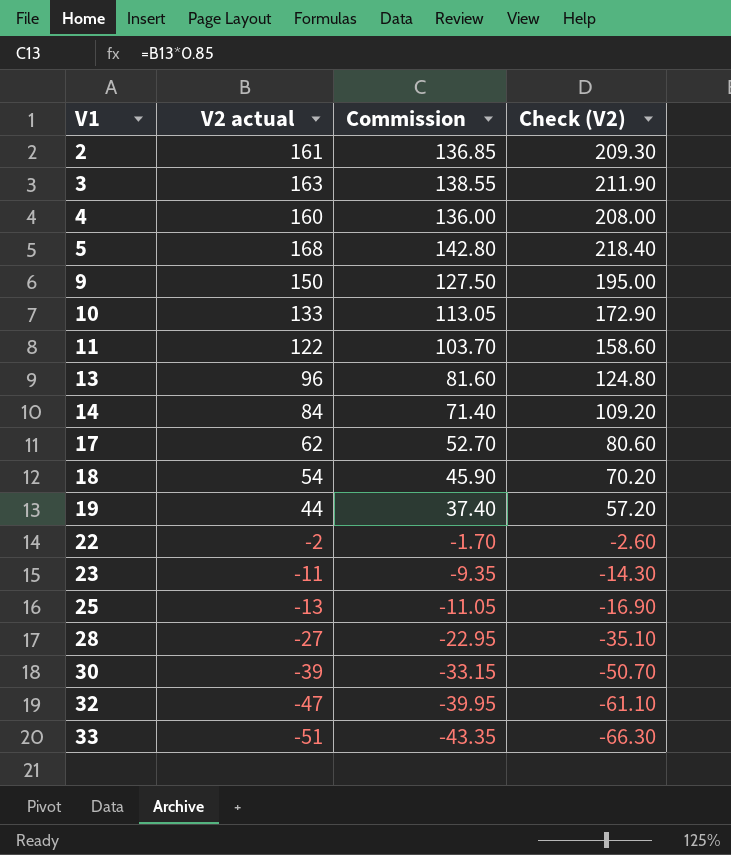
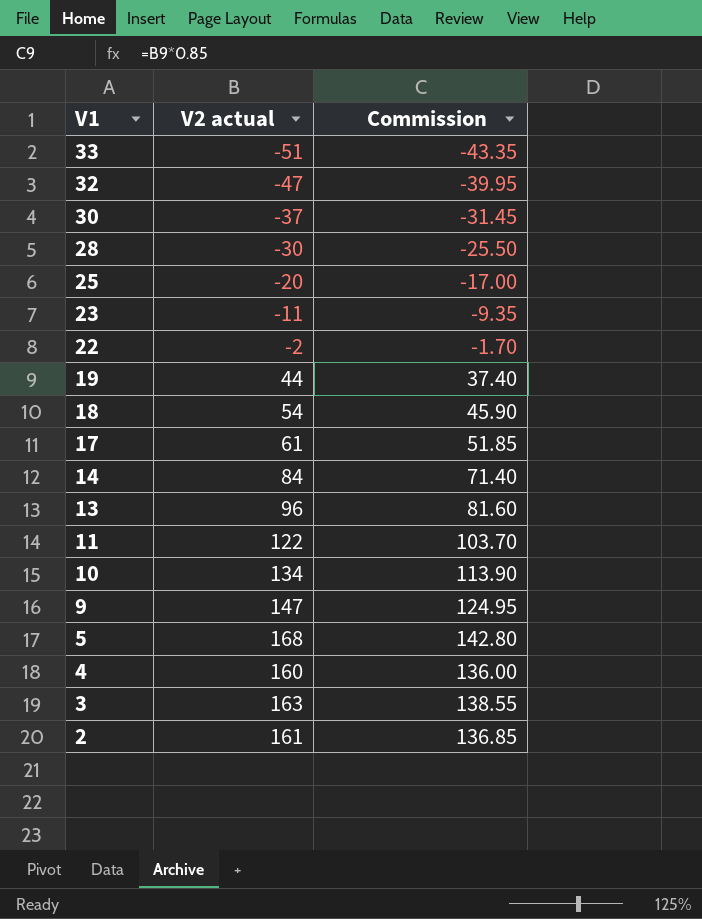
row order: V1 ascending -> V1 descending
column Check (V2) | formula: [V2 actual] * 1.3 -> none
30 | V2 actual: -39 -> -37
30 | Commission: -33.15 -> -31.45
28 | V2 actual: -27 -> -30
28 | Commission: -22.95 -> -25.50
25 | V2 actual: -13 -> -20
25 | Commission: -11.05 -> -17.00
17 | V2 actual: 62 -> 61
17 | Commission: 52.70 -> 51.85
10 | V2 actual: 133 -> 134
10 | Commission: 113.05 -> 113.90
9 | V2 actual: 150 -> 147
9 | Commission: 127.50 -> 124.95

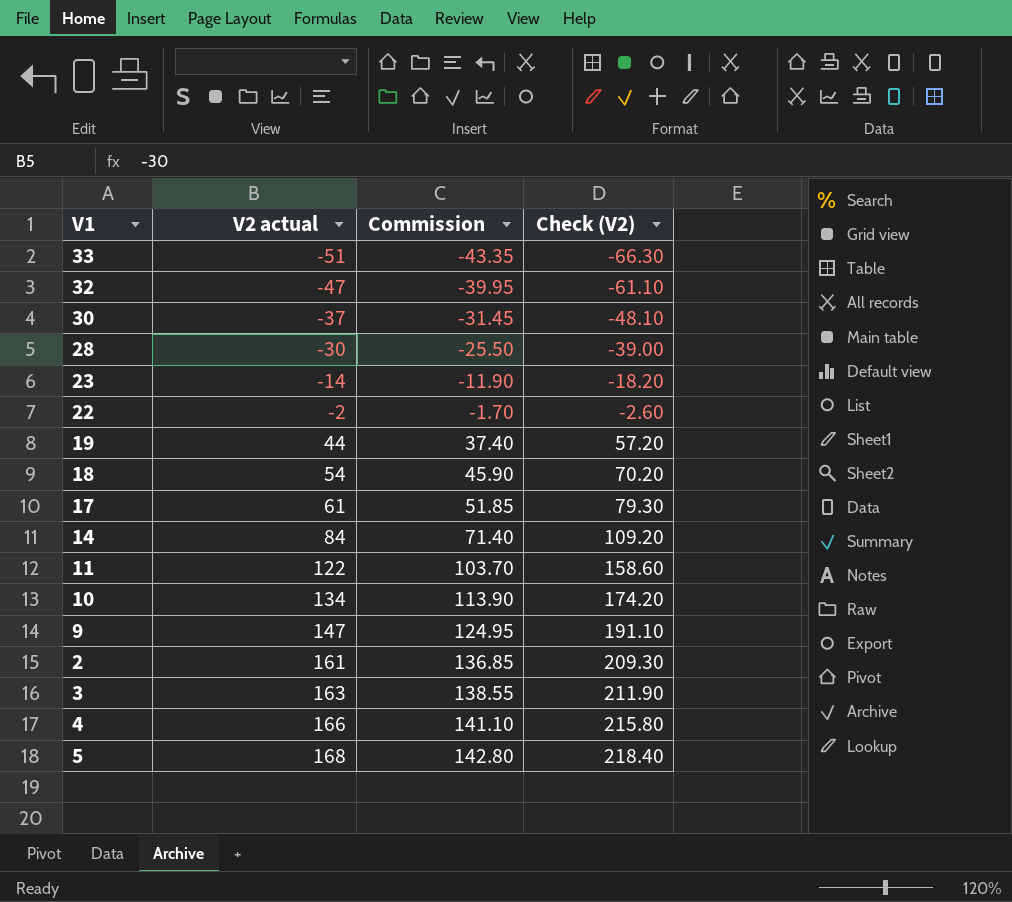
row order: V1 descending -> V2 actual ascending
column Check (V2) | formula: none -> [V2 actual] * 1.3
row 25: -20 | -17.00 -> none
row 13: 96 | 81.60 -> none
23 | V2 actual: -11 -> -14
23 | Commission: -9.35 -> -11.90
4 | V2 actual: 160 -> 166
4 | Commission: 136.00 -> 141.10

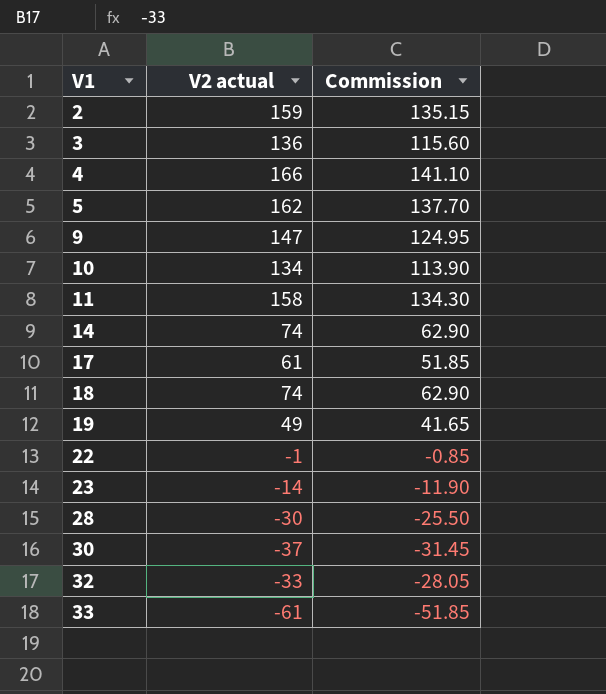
row order: V2 actual ascending -> V1 ascending
column Check (V2) | formula: [V2 actual] * 1.3 -> none
2 | V2 actual: 161 -> 159
2 | Commission: 136.85 -> 135.15
3 | V2 actual: 163 -> 136
3 | Commission: 138.55 -> 115.60
5 | V2 actual: 168 -> 162
5 | Commission: 142.80 -> 137.70
11 | V2 actual: 122 -> 158
11 | Commission: 103.70 -> 134.30
14 | V2 actual: 84 -> 74
14 | Commission: 71.40 -> 62.90
18 | V2 actual: 54 -> 74
18 | Commission: 45.90 -> 62.90
19 | V2 actual: 44 -> 49
19 | Commission: 37.40 -> 41.65
22 | V2 actual: -2 -> -1
22 | Commission: -1.70 -> -0.85
32 | V2 actual: -47 -> -33
32 | Commission: -39.95 -> -28.05
33 | V2 actual: -51 -> -61
33 | Commission: -43.35 -> -51.85

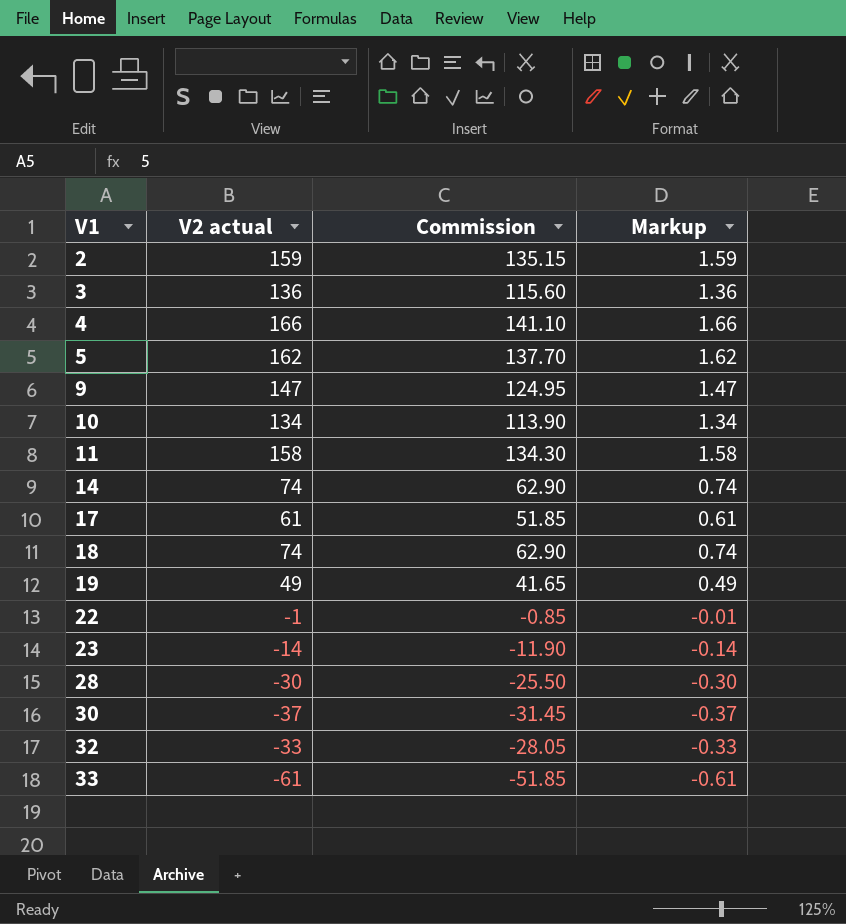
column Markup | formula: none -> [V2 actual] * 0.01

